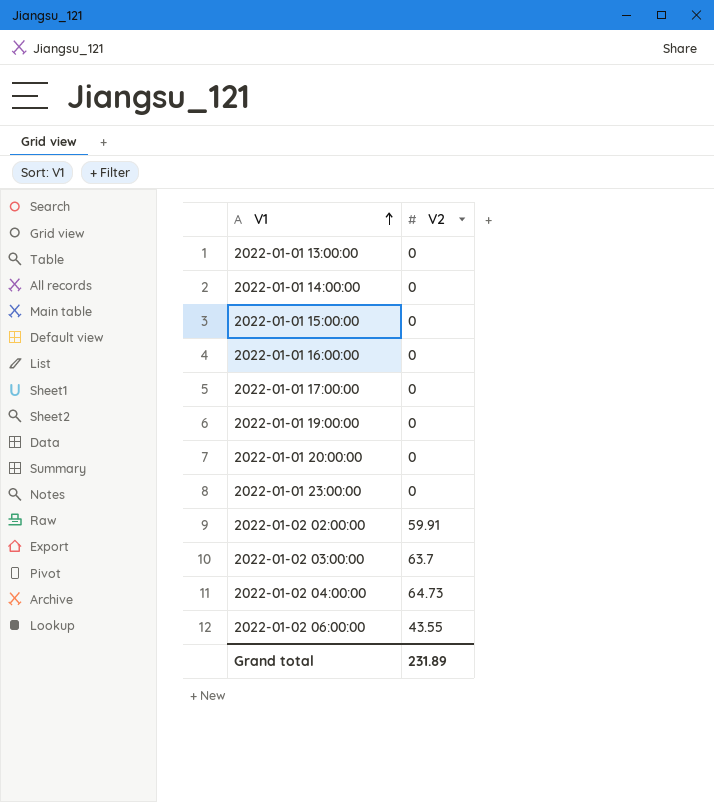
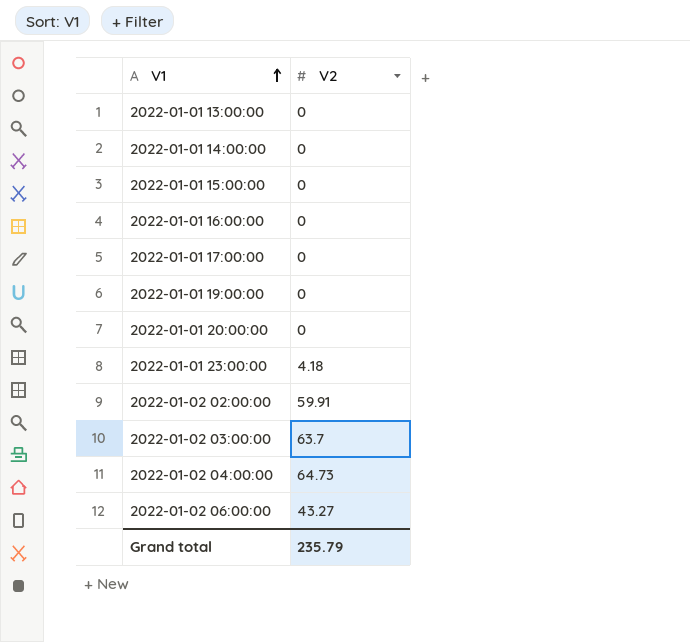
2022-01-01 23:00:00 | V2: 0 -> 4.18
2022-01-02 06:00:00 | V2: 43.55 -> 43.27
Grand total | V2: 231.89 -> 235.79

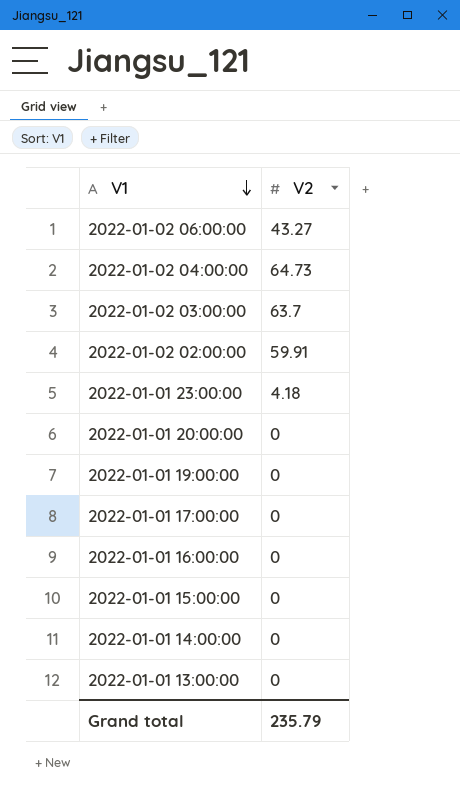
row order: V1 ascending -> V1 descending

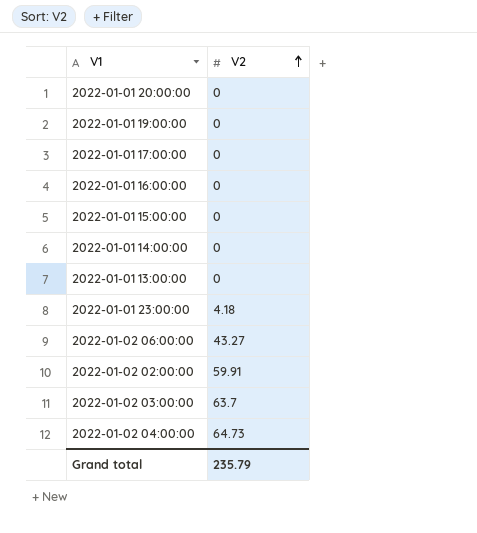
row order: V1 descending -> V2 ascending

